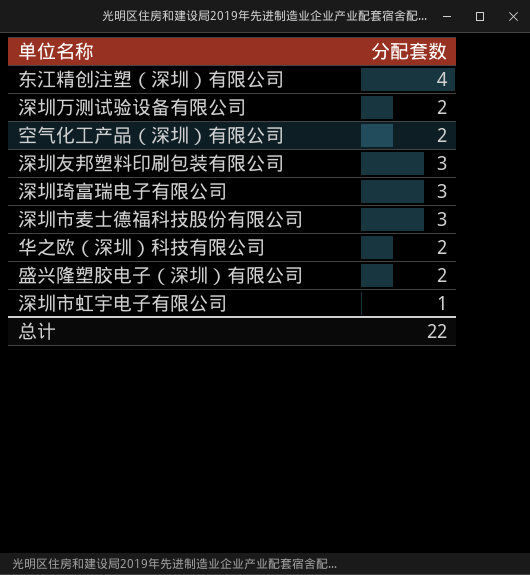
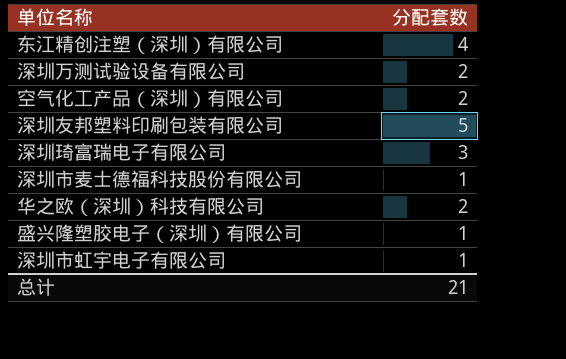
深圳友邦塑料印刷包装有限公司 | 分配套数: 3 -> 5
深圳市麦士德福科技股份有限公司 | 分配套数: 3 -> 1
盛兴隆塑胶电子（深圳）有限公司 | 分配套数: 2 -> 1
总计 | 分配套数: 22 -> 21

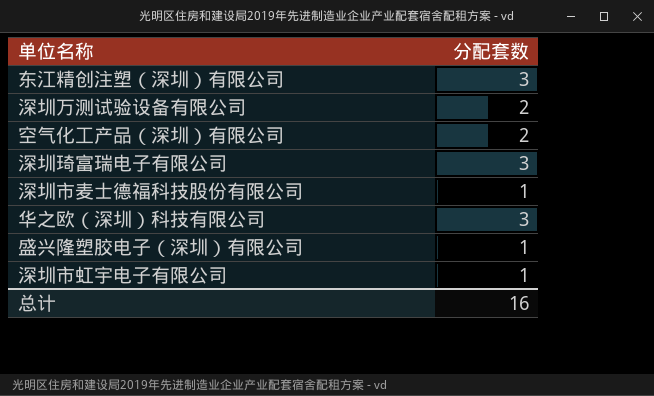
row 深圳友邦塑料印刷包装有限公司: 5 -> none
东江精创注塑（深圳）有限公司 | 分配套数: 4 -> 3
华之欧（深圳）科技有限公司 | 分配套数: 2 -> 3
总计 | 分配套数: 21 -> 16

